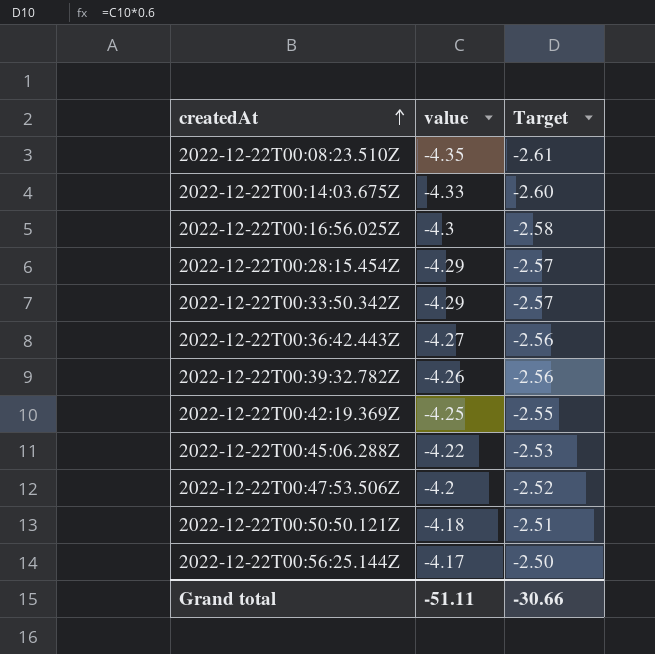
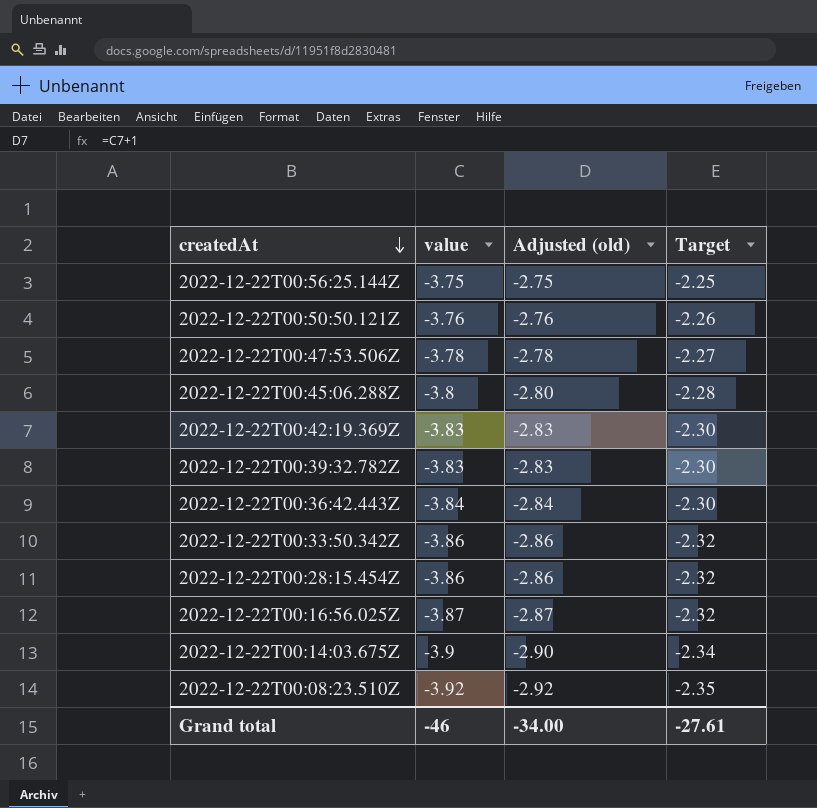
row order: createdAt ascending -> createdAt descending
column Adjusted (old) | formula: none -> [value] + 1
2022-12-22T00:56:25.144Z | value: -4.17 -> -3.75
2022-12-22T00:56:25.144Z | Target: -2.50 -> -2.25
2022-12-22T00:50:50.121Z | value: -4.18 -> -3.76
2022-12-22T00:50:50.121Z | Target: -2.51 -> -2.26
2022-12-22T00:47:53.506Z | value: -4.2 -> -3.78
2022-12-22T00:47:53.506Z | Target: -2.52 -> -2.27
2022-12-22T00:45:06.288Z | value: -4.22 -> -3.8
2022-12-22T00:45:06.288Z | Target: -2.53 -> -2.28
2022-12-22T00:42:19.369Z | value: -4.25 -> -3.83
2022-12-22T00:42:19.369Z | Target: -2.55 -> -2.30
2022-12-22T00:39:32.782Z | value: -4.26 -> -3.83
2022-12-22T00:39:32.782Z | Target: -2.56 -> -2.30
2022-12-22T00:36:42.443Z | value: -4.27 -> -3.84
2022-12-22T00:36:42.443Z | Target: -2.56 -> -2.30
2022-12-22T00:33:50.342Z | value: -4.29 -> -3.86
2022-12-22T00:33:50.342Z | Target: -2.57 -> -2.32
2022-12-22T00:28:15.454Z | value: -4.29 -> -3.86
2022-12-22T00:28:15.454Z | Target: -2.57 -> -2.32
2022-12-22T00:16:56.025Z | value: -4.3 -> -3.87
2022-12-22T00:16:56.025Z | Target: -2.58 -> -2.32
2022-12-22T00:14:03.675Z | value: -4.33 -> -3.9
2022-12-22T00:14:03.675Z | Target: -2.60 -> -2.34
2022-12-22T00:08:23.510Z | value: -4.35 -> -3.92
2022-12-22T00:08:23.510Z | Target: -2.61 -> -2.35
Grand total | value: -51.11 -> -46
Grand total | Target: -30.66 -> -27.61

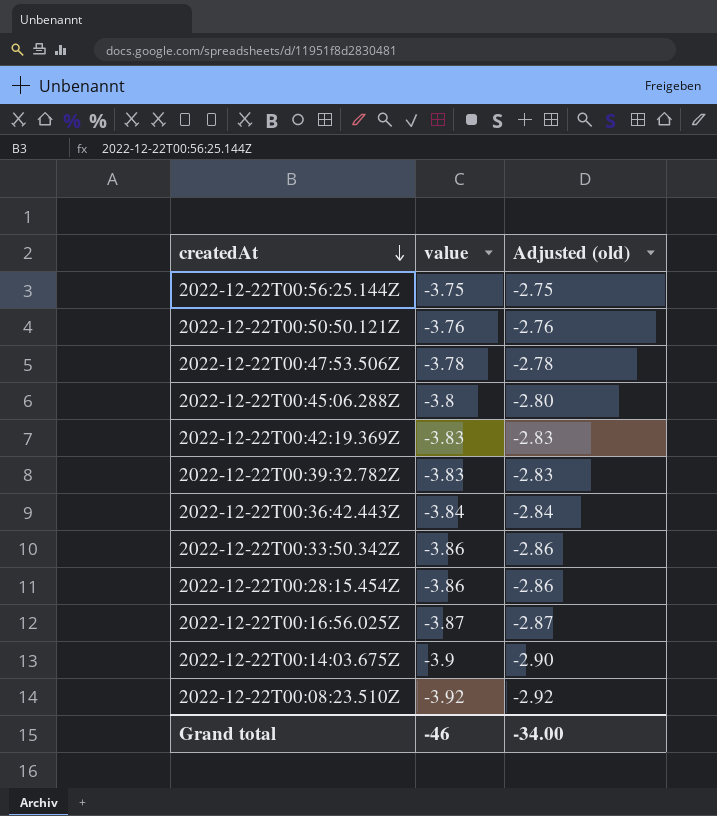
column Target | formula: [value] * 0.6 -> none

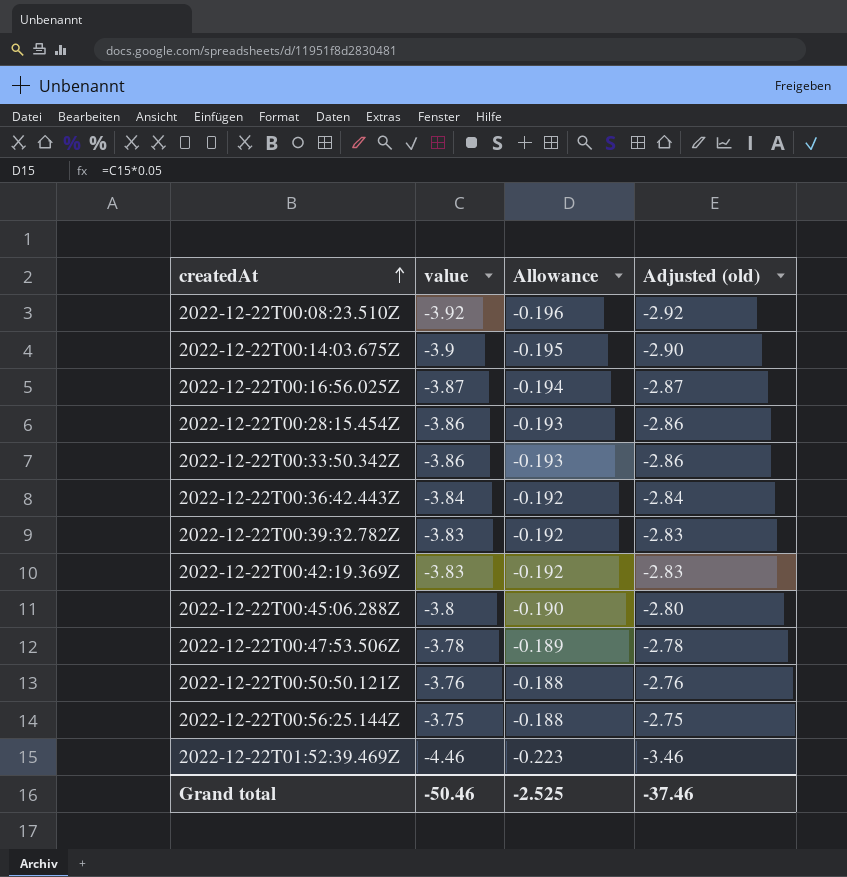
row order: createdAt descending -> createdAt ascending
column Allowance | formula: none -> [value] * 0.05
row 2022-12-22T01:52:39.469Z: none -> -4.46 | -0.223 | -3.46
Grand total | value: -46 -> -50.46
Grand total | Adjusted (old): -34.00 -> -37.46

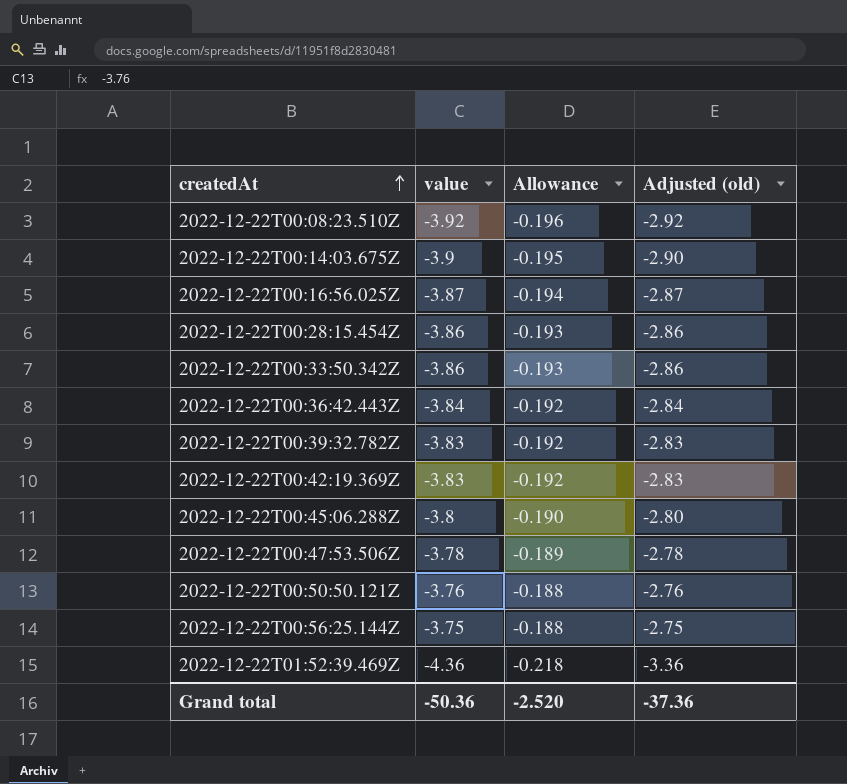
2022-12-22T01:52:39.469Z | value: -4.46 -> -4.36
2022-12-22T01:52:39.469Z | Allowance: -0.223 -> -0.218
2022-12-22T01:52:39.469Z | Adjusted (old): -3.46 -> -3.36
Grand total | value: -50.46 -> -50.36
Grand total | Allowance: -2.525 -> -2.520
Grand total | Adjusted (old): -37.46 -> -37.36

